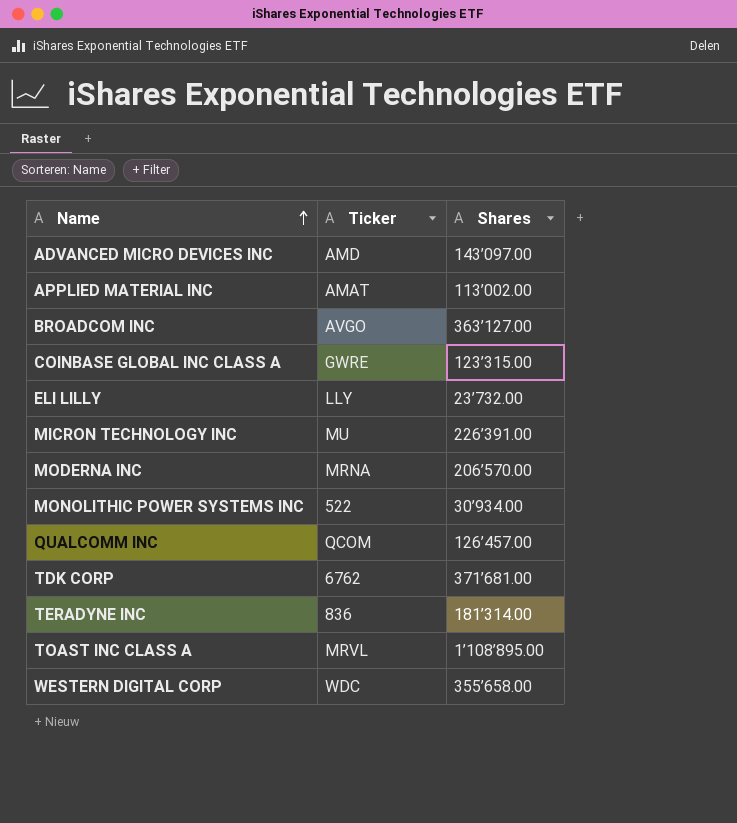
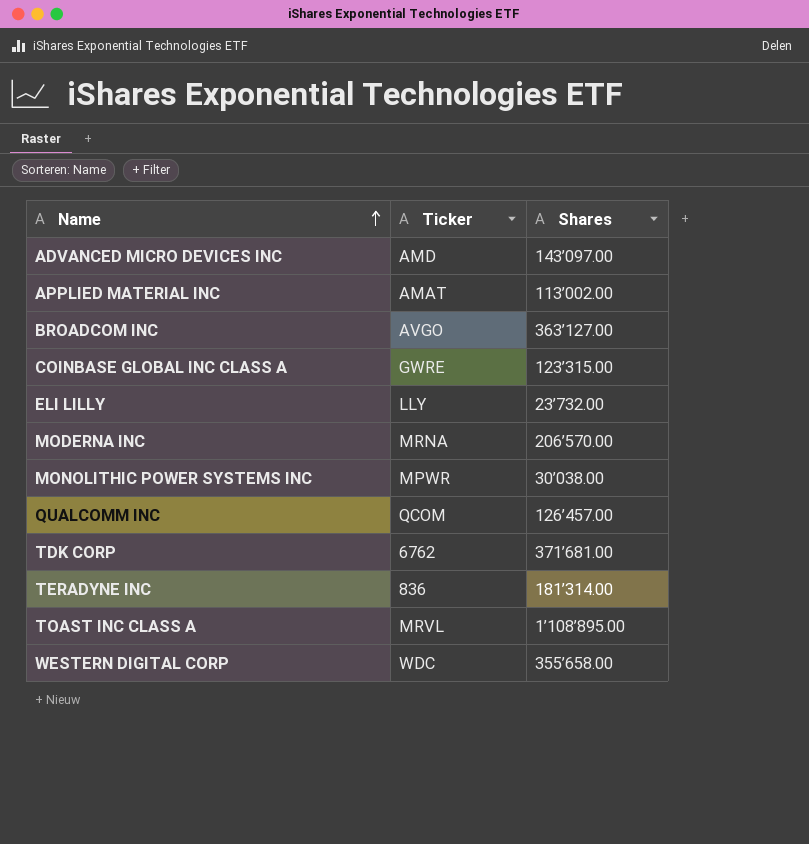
row MICRON TECHNOLOGY INC: MU | 226’391.00 -> none
MONOLITHIC POWER SYSTEMS INC | Ticker: 522 -> MPWR
MONOLITHIC POWER SYSTEMS INC | Shares: 30’934.00 -> 30’038.00

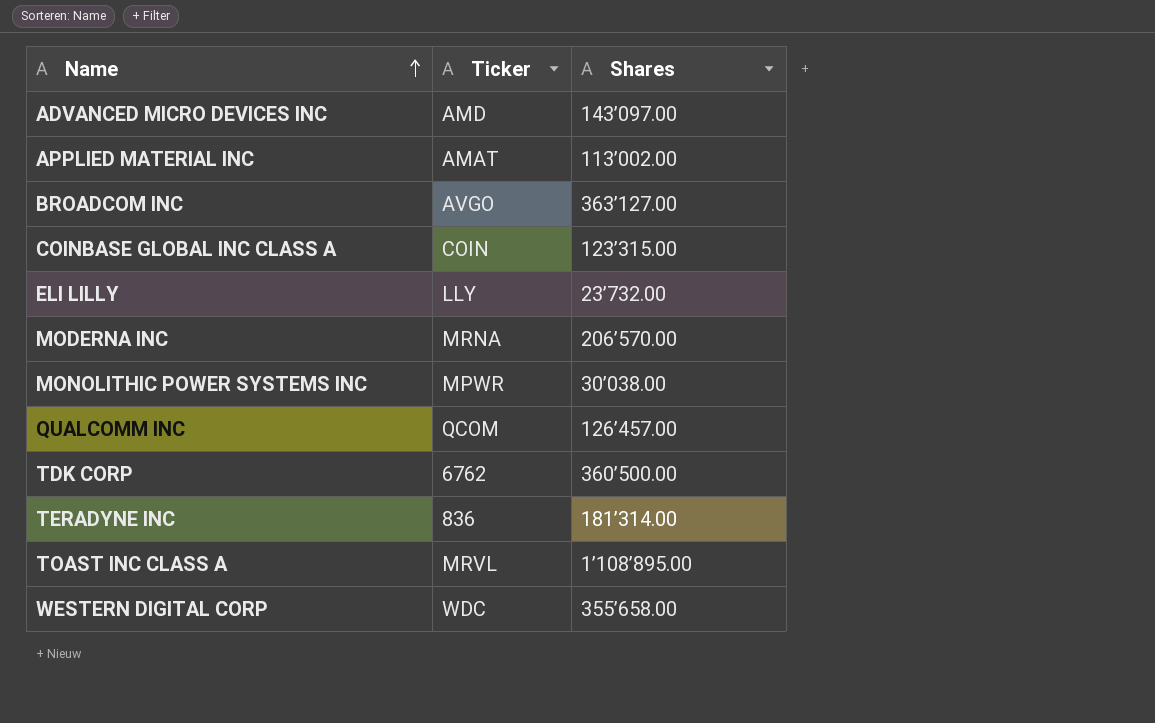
COINBASE GLOBAL INC CLASS A | Ticker: GWRE -> COIN
TDK CORP | Shares: 371’681.00 -> 360’500.00

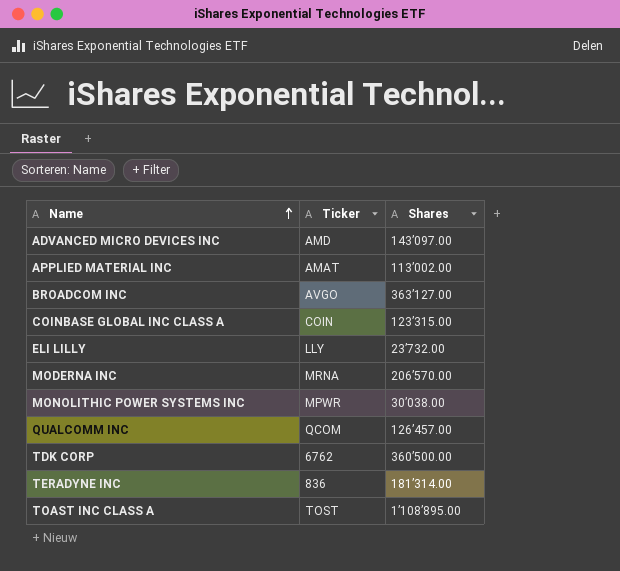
row WESTERN DIGITAL CORP: WDC | 355’658.00 -> none
TOAST INC CLASS A | Ticker: MRVL -> TOST

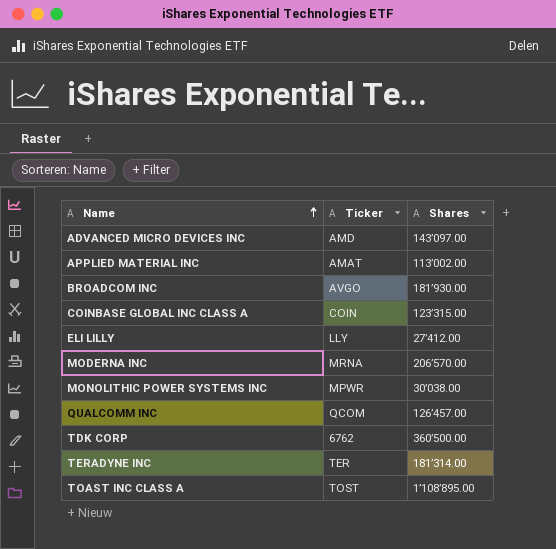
BROADCOM INC | Shares: 363’127.00 -> 181’930.00
ELI LILLY | Shares: 23’732.00 -> 27’412.00
TERADYNE INC | Ticker: 836 -> TER

